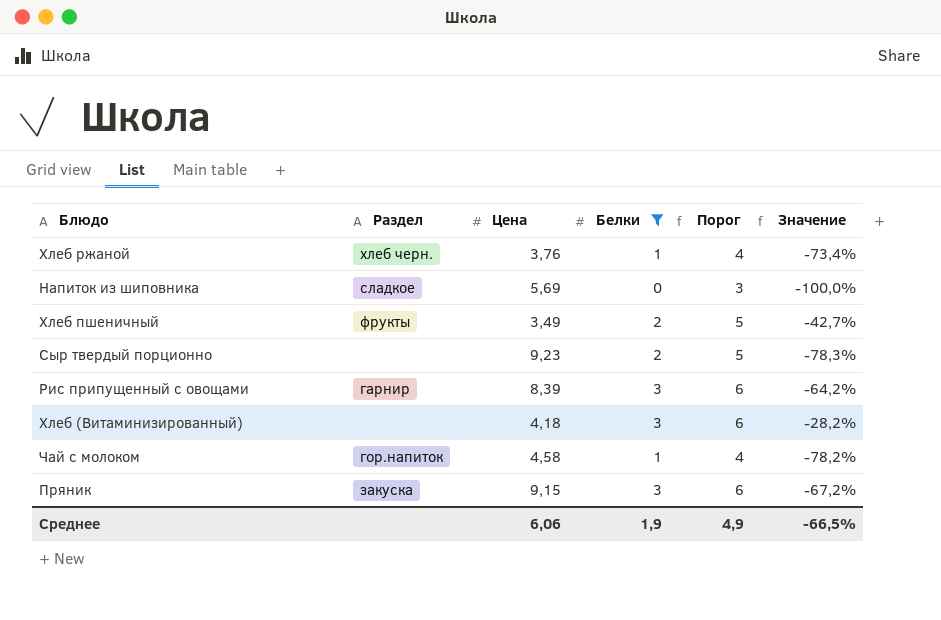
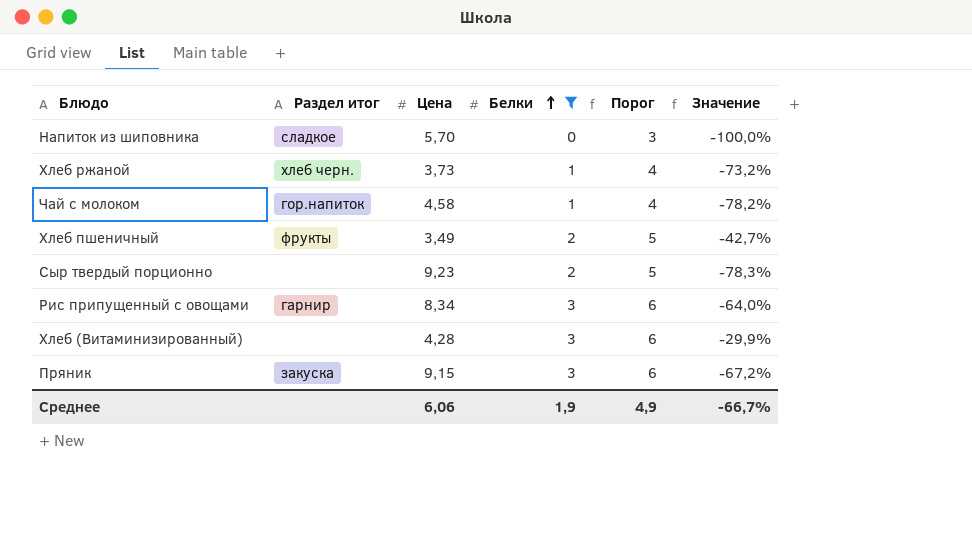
row order: none -> Белки ascending
column name: Раздел -> Раздел итог
Напиток из шиповника | Цена: 5,69 -> 5,70
Хлеб ржаной | Цена: 3,76 -> 3,73
Хлеб ржаной | Значение: -73,4% -> -73,2%
Рис припущенный с овощами | Цена: 8,39 -> 8,34
Рис припущенный с овощами | Значение: -64,2% -> -64,0%
Хлеб (Витаминизированный) | Цена: 4,18 -> 4,28
Хлеб (Витаминизированный) | Значение: -28,2% -> -29,9%
Среднее | Значение: -66,5% -> -66,7%

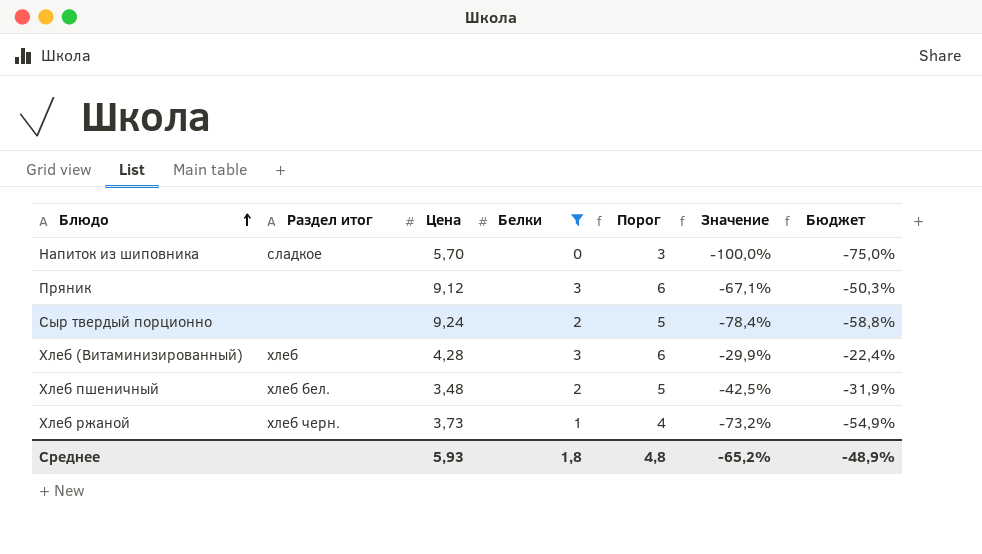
row order: Белки ascending -> Блюдо ascending
column Бюджет | formula: none -> [Значение] * 0,75
row Чай с молоком: гор.напиток | 4,58 | 1 | 4 | -78,2% -> none
row Рис припущенный с овощами: гарнир | 8,34 | 3 | 6 | -64,0% -> none
Пряник | Раздел итог: закуска -> none
Пряник | Цена: 9,15 -> 9,12
Пряник | Значение: -67,2% -> -67,1%
Сыр твердый порционно | Цена: 9,23 -> 9,24
Сыр твердый порционно | Значение: -78,3% -> -78,4%
Хлеб (Витаминизированный) | Раздел итог: none -> хлеб
Хлеб пшеничный | Раздел итог: фрукты -> хлеб бел.
Хлеб пшеничный | Цена: 3,49 -> 3,48
Хлеб пшеничный | Значение: -42,7% -> -42,5%
Среднее | Цена: 6,06 -> 5,93
Среднее | Белки: 1,9 -> 1,8
Среднее | Порог: 4,9 -> 4,8
Среднее | Значение: -66,7% -> -65,2%

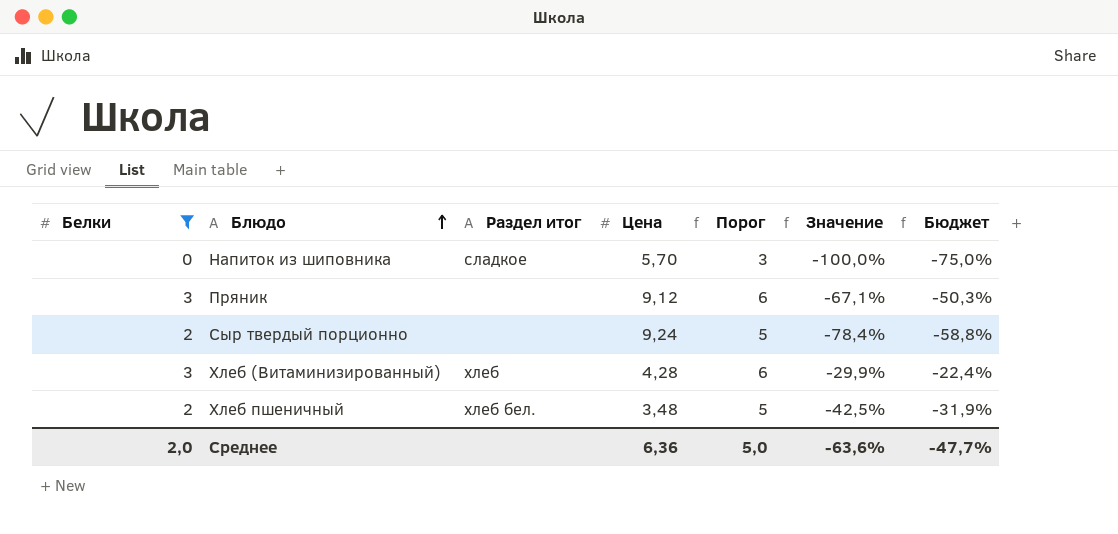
column Белки | position: 4 -> 1
row Хлеб ржаной: хлеб черн. | 3,73 | 1 | 4 | -73,2% | -54,9% -> none
Среднее | Белки: 1,8 -> 2,0
Среднее | Цена: 5,93 -> 6,36
Среднее | Порог: 4,8 -> 5,0
Среднее | Значение: -65,2% -> -63,6%
Среднее | Бюджет: -48,9% -> -47,7%

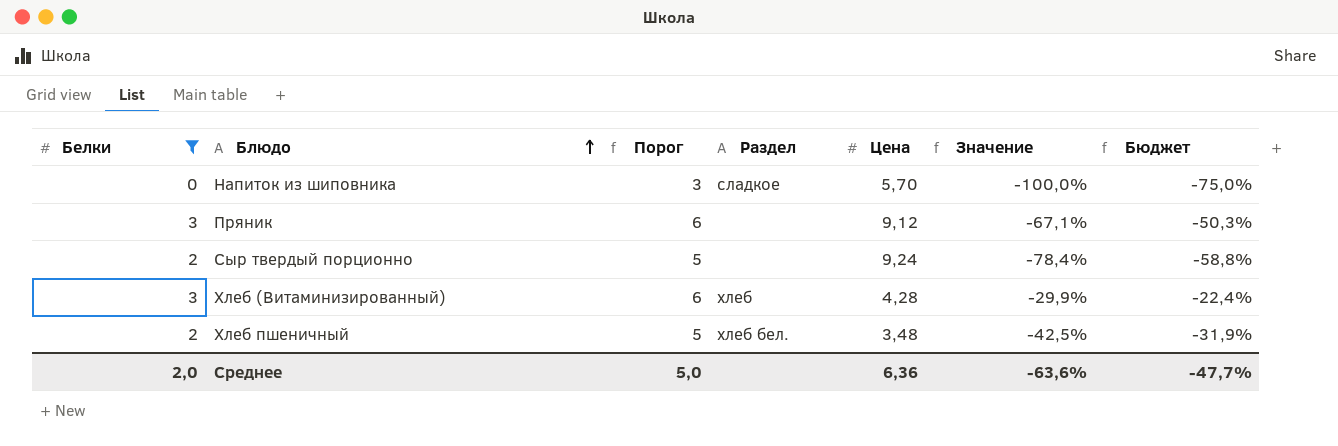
column Порог | position: 5 -> 3
column name: Раздел итог -> Раздел

